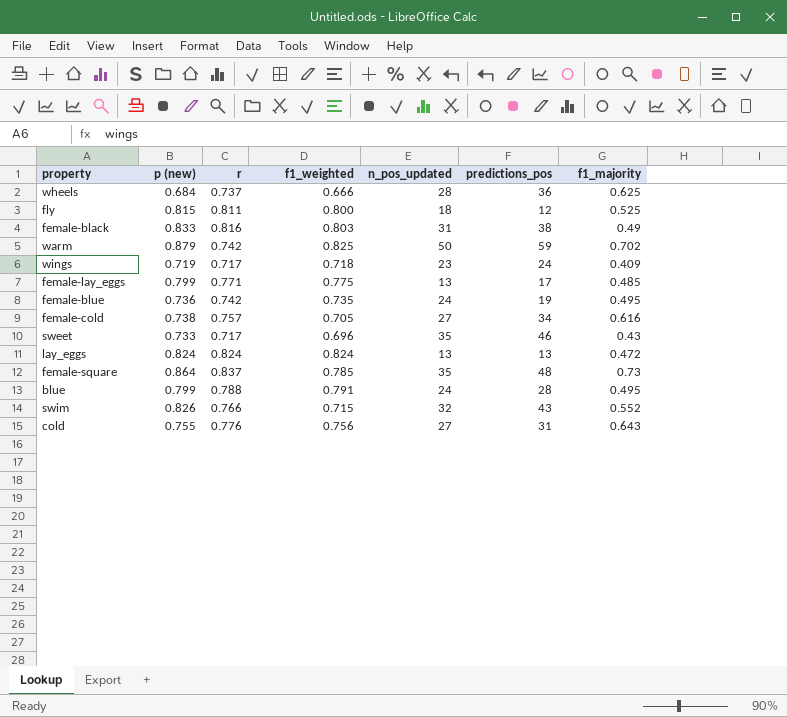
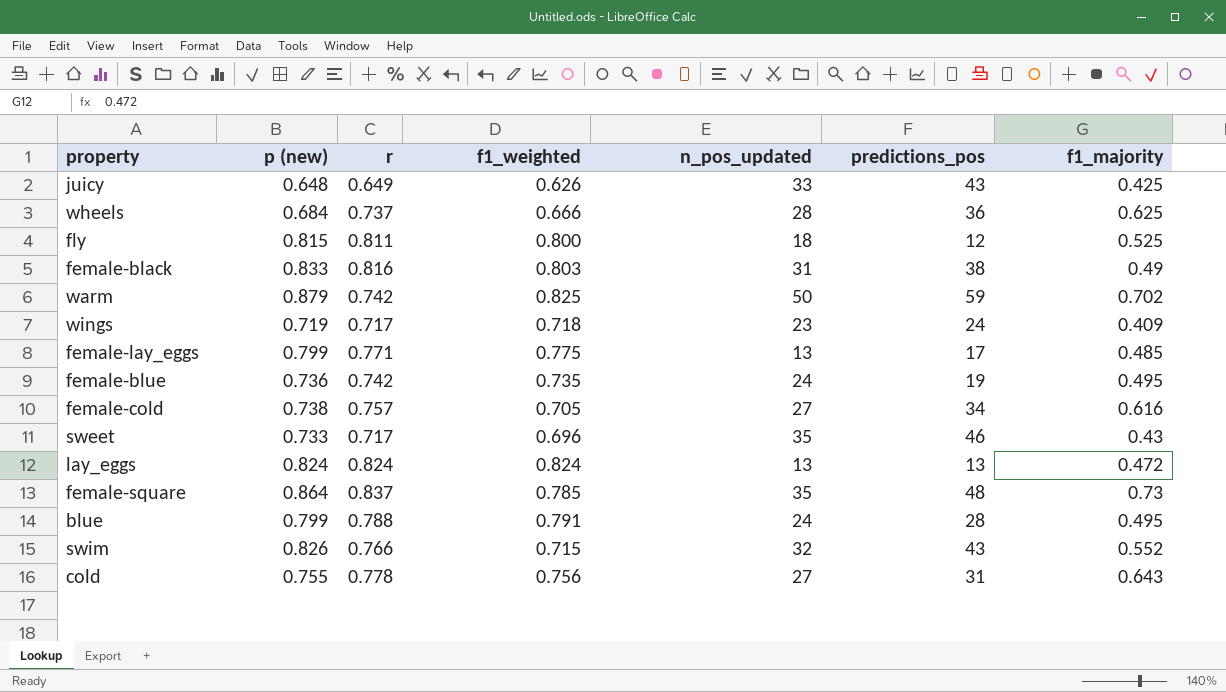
row juicy: none -> 0.648 | 0.649 | 0.626 | 33 | 43 | 0.425
cold | r: 0.776 -> 0.778

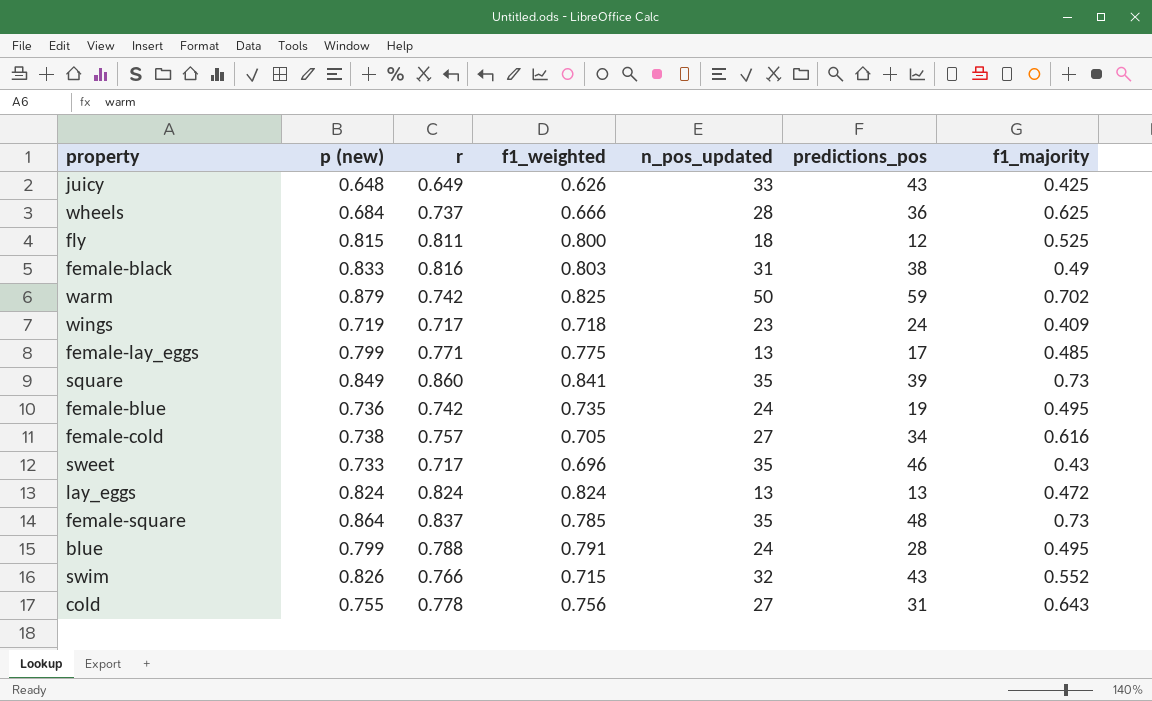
row square: none -> 0.849 | 0.860 | 0.841 | 35 | 39 | 0.73

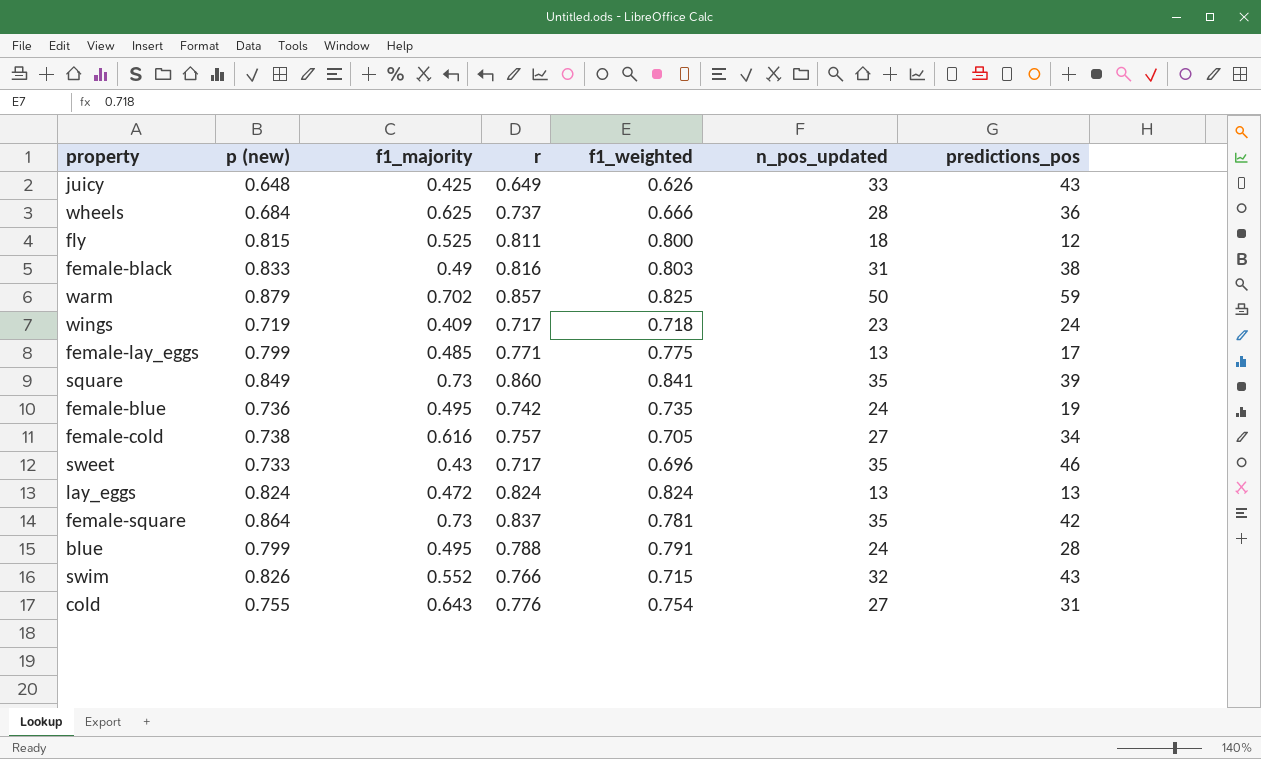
column f1_majority | position: 7 -> 3
warm | r: 0.742 -> 0.857
female-square | f1_weighted: 0.785 -> 0.781
female-square | predictions_pos: 48 -> 42
cold | r: 0.778 -> 0.776
cold | f1_weighted: 0.756 -> 0.754

